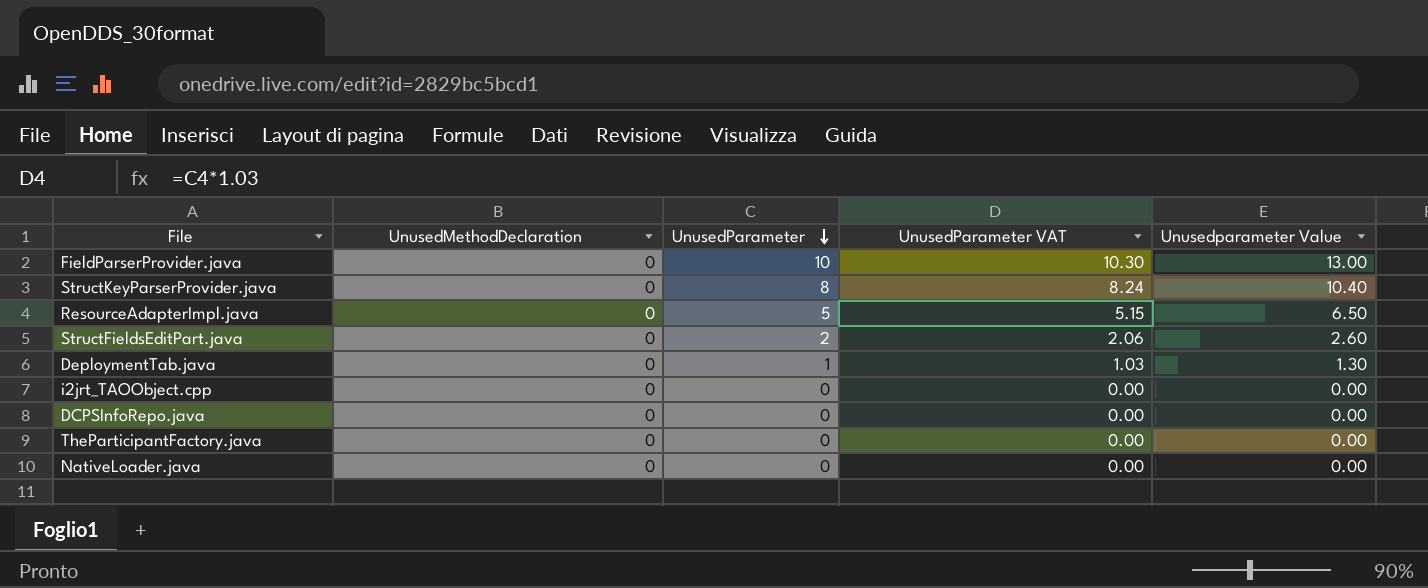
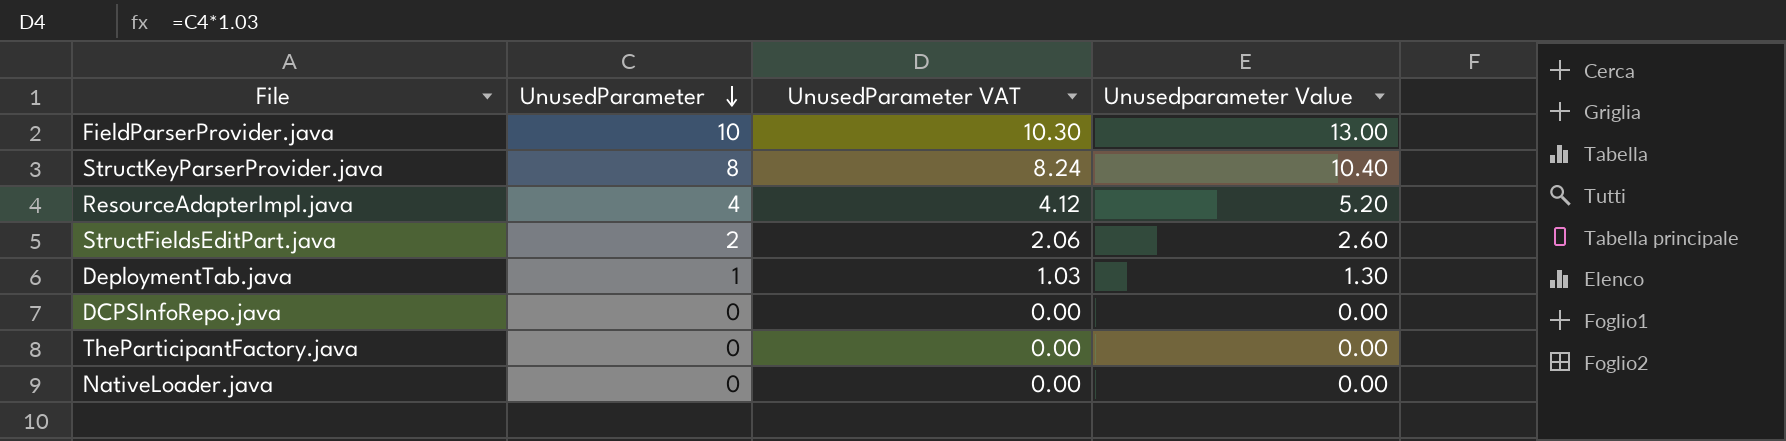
column UnusedMethodDeclaration | position: 2 -> none
row i2jrt_TAOObject.cpp: 0 | 0 | 0.00 | 0.00 -> none
ResourceAdapterImpl.java | UnusedParameter: 5 -> 4
ResourceAdapterImpl.java | UnusedParameter VAT: 5.15 -> 4.12
ResourceAdapterImpl.java | Unusedparameter Value: 6.50 -> 5.20

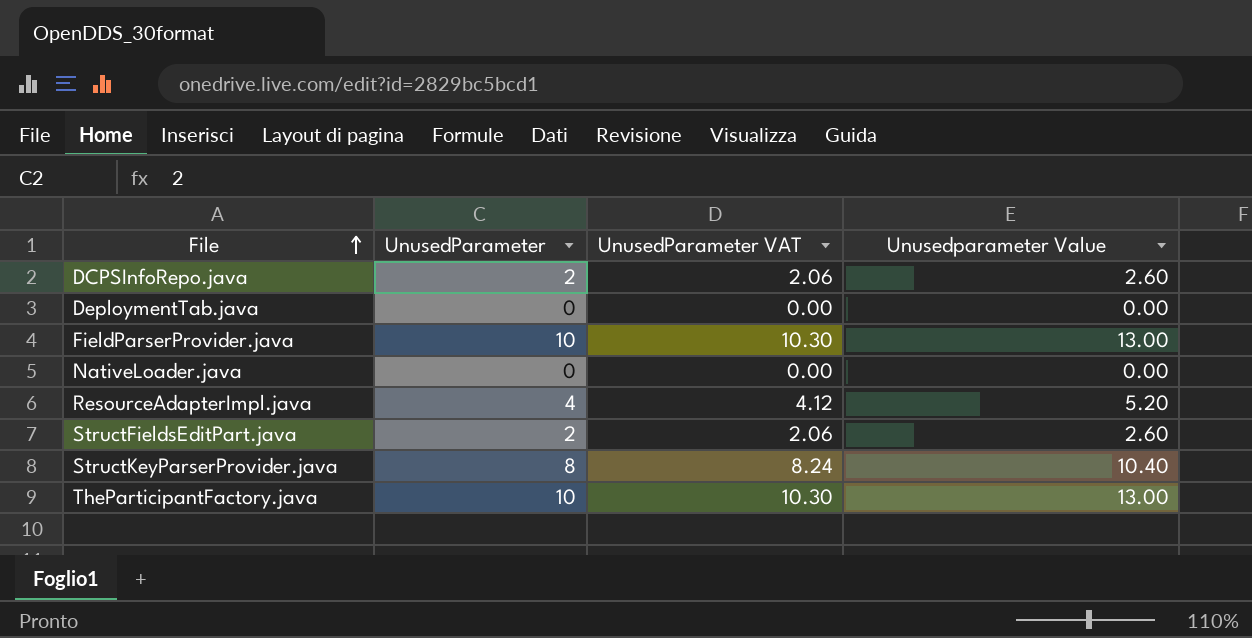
row order: UnusedParameter descending -> File ascending
DCPSInfoRepo.java | UnusedParameter: 0 -> 2
DCPSInfoRepo.java | UnusedParameter VAT: 0.00 -> 2.06
DCPSInfoRepo.java | Unusedparameter Value: 0.00 -> 2.60
DeploymentTab.java | UnusedParameter: 1 -> 0
DeploymentTab.java | UnusedParameter VAT: 1.03 -> 0.00
DeploymentTab.java | Unusedparameter Value: 1.30 -> 0.00
TheParticipantFactory.java | UnusedParameter: 0 -> 10
TheParticipantFactory.java | UnusedParameter VAT: 0.00 -> 10.30
TheParticipantFactory.java | Unusedparameter Value: 0.00 -> 13.00

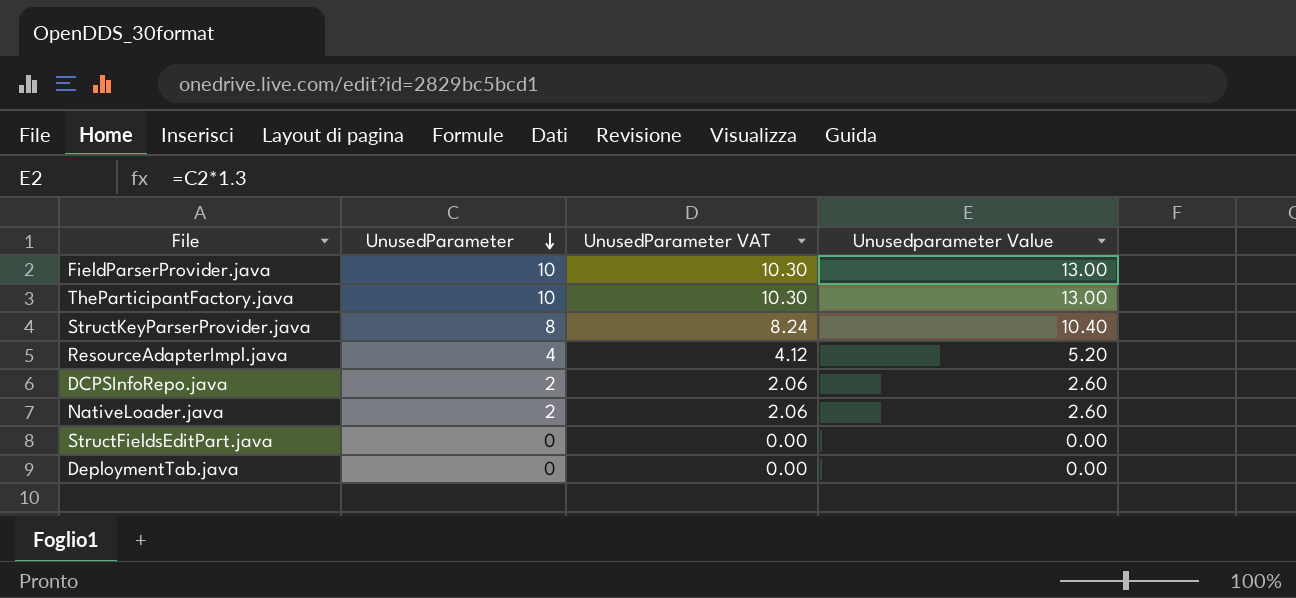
row order: File ascending -> UnusedParameter descending
NativeLoader.java | UnusedParameter: 0 -> 2
NativeLoader.java | UnusedParameter VAT: 0.00 -> 2.06
NativeLoader.java | Unusedparameter Value: 0.00 -> 2.60
StructFieldsEditPart.java | UnusedParameter: 2 -> 0
StructFieldsEditPart.java | UnusedParameter VAT: 2.06 -> 0.00
StructFieldsEditPart.java | Unusedparameter Value: 2.60 -> 0.00

